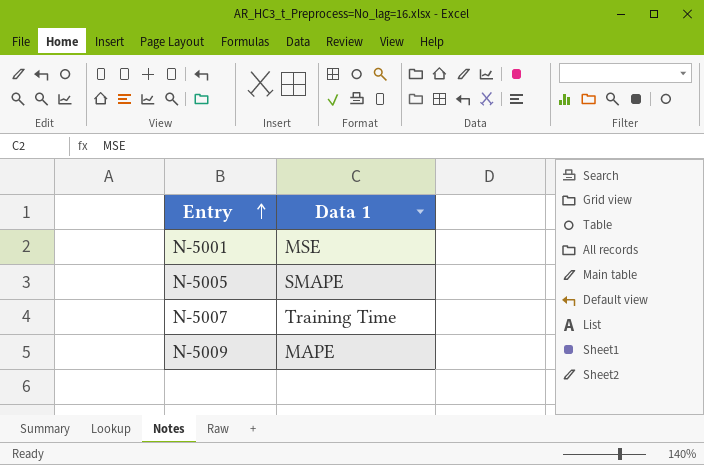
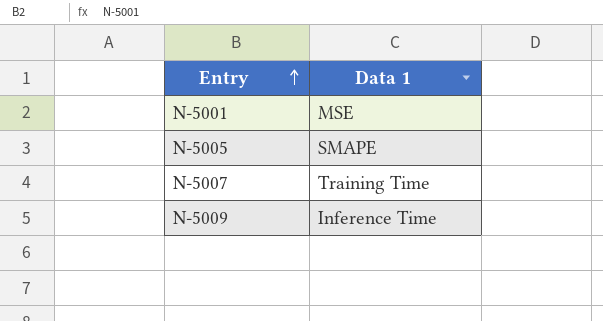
N-5009 | Data 1: MAPE -> Inference Time

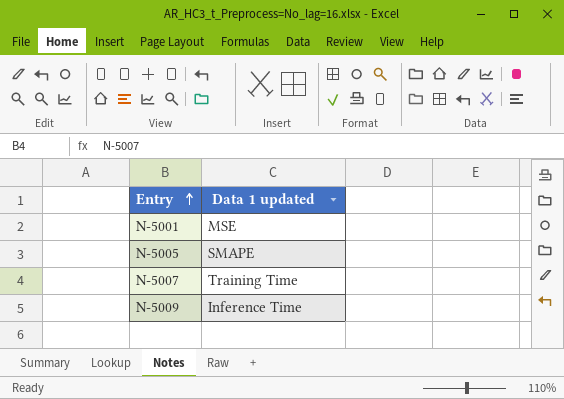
column name: Data 1 -> Data 1 updated

